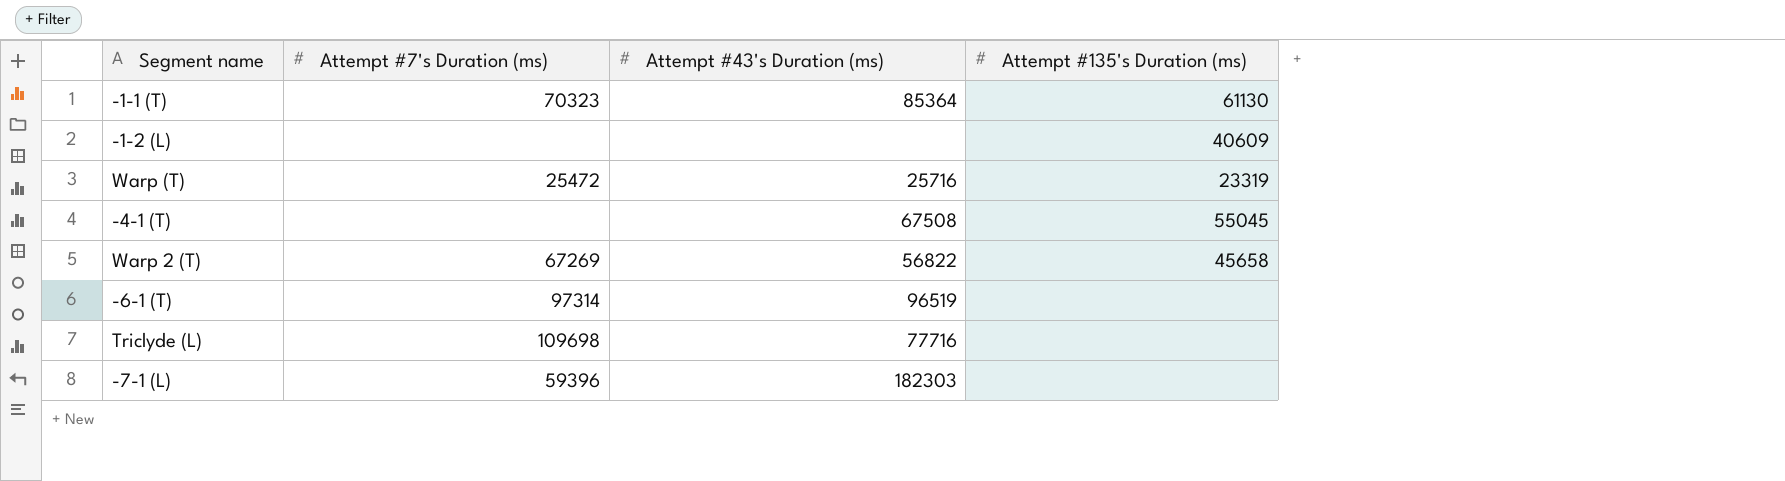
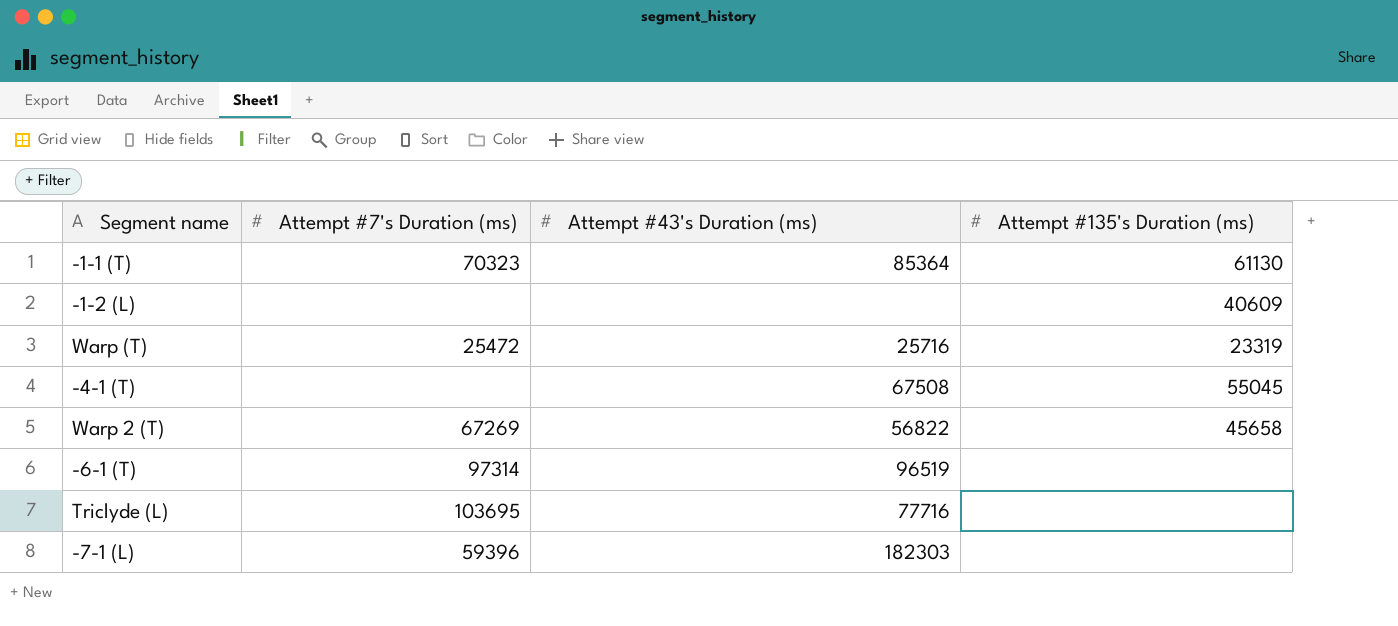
Triclyde (L) | Attempt #7's Duration (ms): 109698 -> 103695

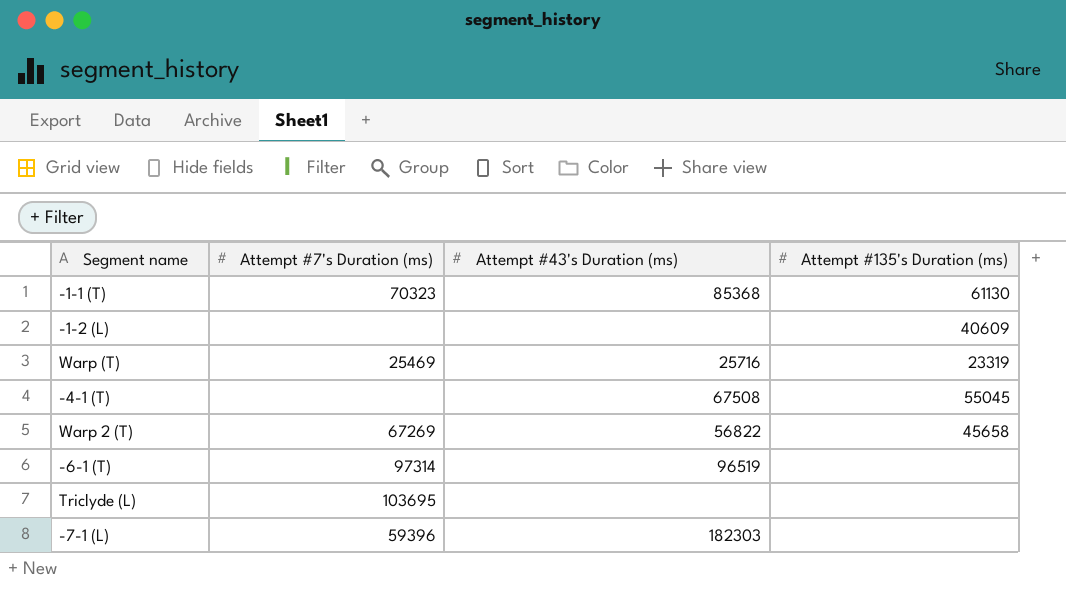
-1-1 (T) | Attempt #43's Duration (ms): 85364 -> 85368
Warp (T) | Attempt #7's Duration (ms): 25472 -> 25469
Triclyde (L) | Attempt #43's Duration (ms): 77716 -> none

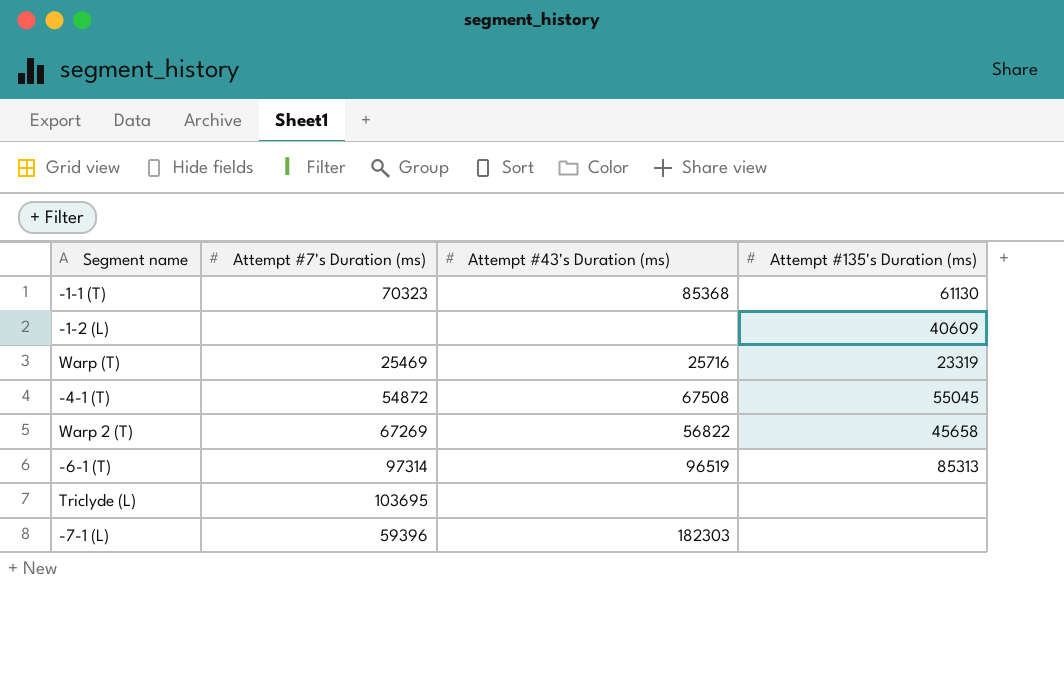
-4-1 (T) | Attempt #7's Duration (ms): none -> 54872
-6-1 (T) | Attempt #135's Duration (ms): none -> 85313

